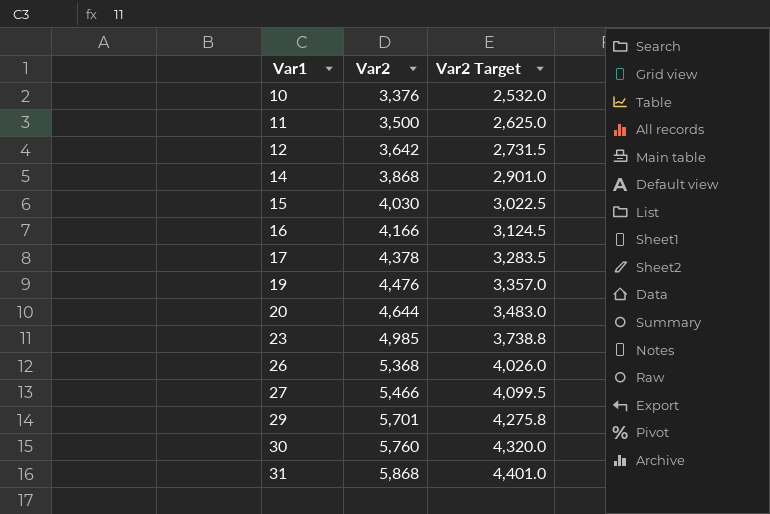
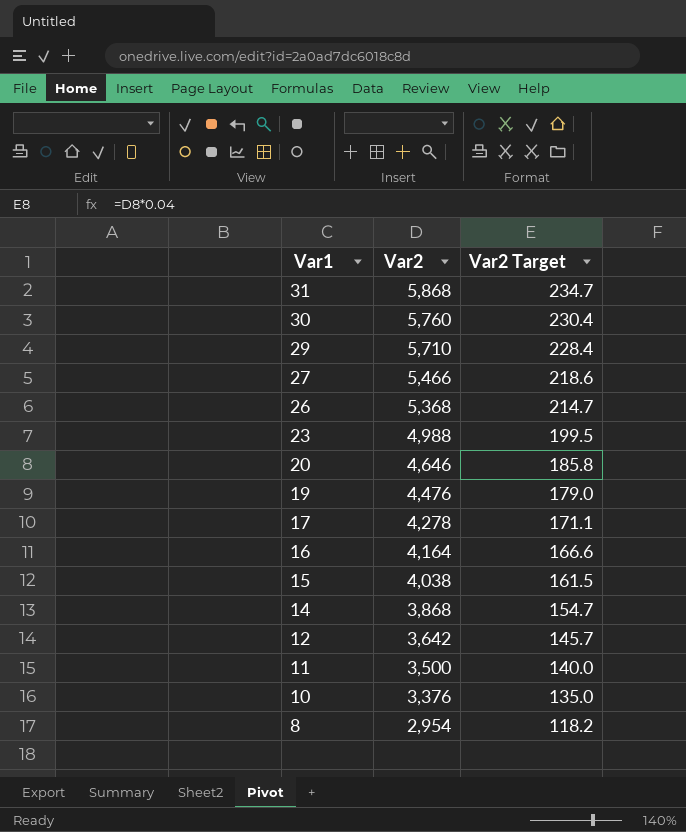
row order: Var1 ascending -> Var1 descending
column Var2 Target | formula: [Var2] * 0.75 -> [Var2] * 0.04
29 | Var2: 5,701 -> 5,710
23 | Var2: 4,985 -> 4,988
20 | Var2: 4,644 -> 4,646
17 | Var2: 4,378 -> 4,278
16 | Var2: 4,166 -> 4,164
15 | Var2: 4,030 -> 4,038
row 8: none -> 2,954 | 118.2

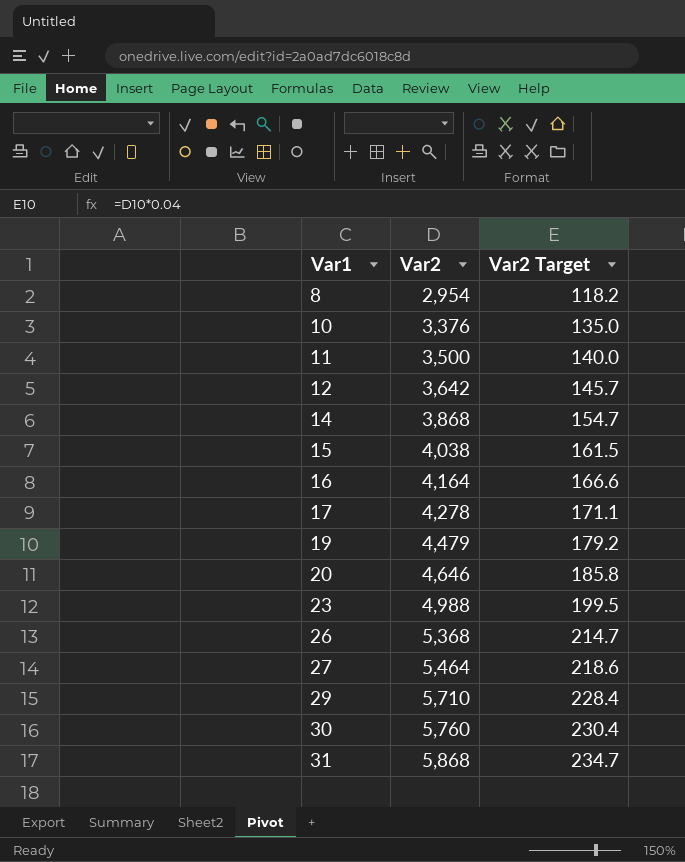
row order: Var1 descending -> Var1 ascending
19 | Var2: 4,476 -> 4,479
19 | Var2 Target: 179.0 -> 179.2
27 | Var2: 5,466 -> 5,464

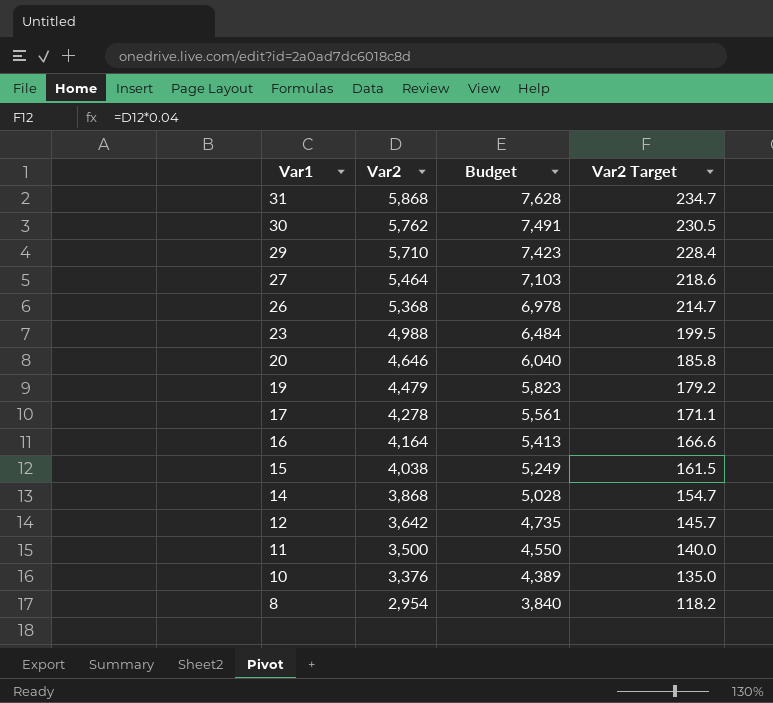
row order: Var1 ascending -> Var1 descending
column Budget | formula: none -> [Var2] * 1.3
30 | Var2: 5,760 -> 5,762
30 | Var2 Target: 230.4 -> 230.5

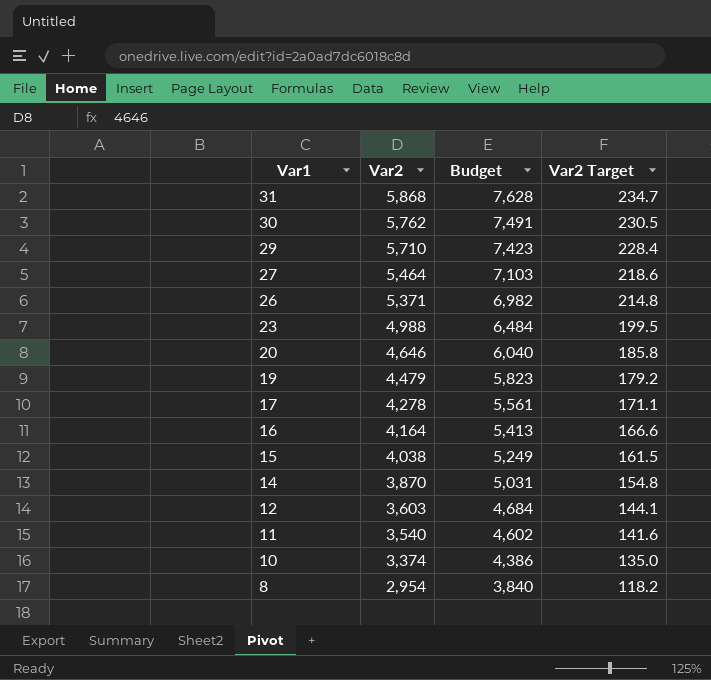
26 | Var2: 5,368 -> 5,371
26 | Budget: 6,978 -> 6,982
26 | Var2 Target: 214.7 -> 214.8
14 | Var2: 3,868 -> 3,870
14 | Budget: 5,028 -> 5,031
14 | Var2 Target: 154.7 -> 154.8
12 | Var2: 3,642 -> 3,603
12 | Budget: 4,735 -> 4,684
12 | Var2 Target: 145.7 -> 144.1
11 | Var2: 3,500 -> 3,540
11 | Budget: 4,550 -> 4,602
11 | Var2 Target: 140.0 -> 141.6
10 | Var2: 3,376 -> 3,374
10 | Budget: 4,389 -> 4,386

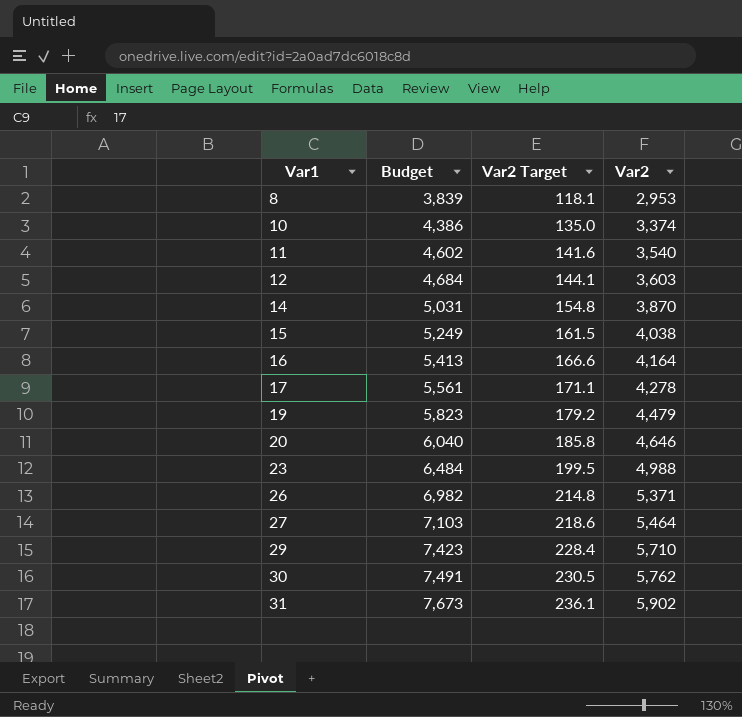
row order: Var1 descending -> Var1 ascending
column Var2 | position: 2 -> 4
8 | Budget: 3,840 -> 3,839
8 | Var2 Target: 118.2 -> 118.1
8 | Var2: 2,954 -> 2,953
31 | Budget: 7,628 -> 7,673
31 | Var2 Target: 234.7 -> 236.1
31 | Var2: 5,868 -> 5,902

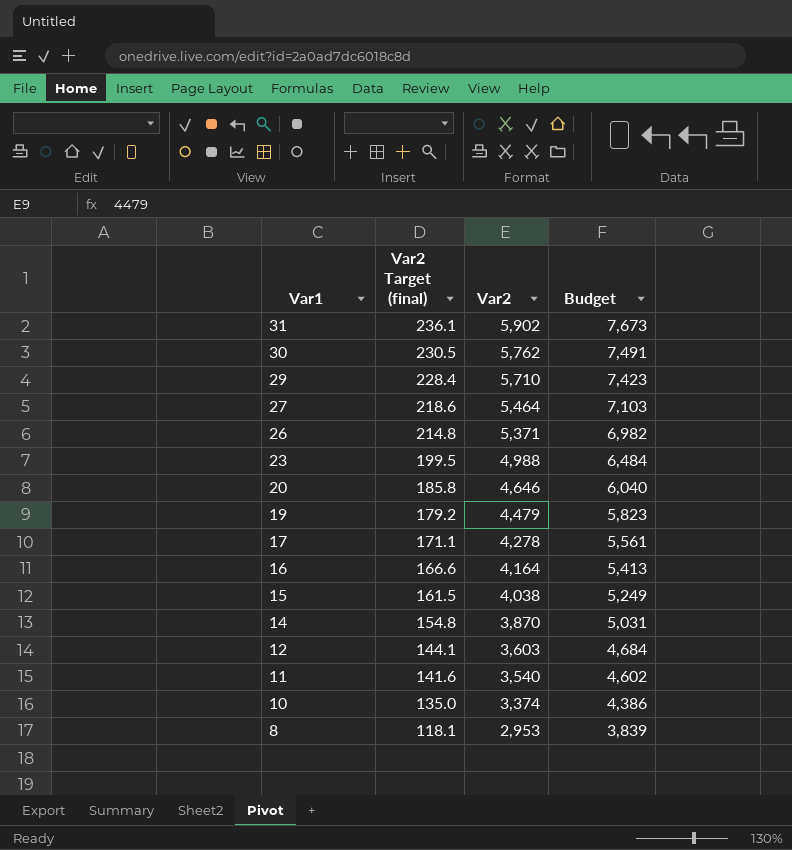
row order: Var1 ascending -> Var1 descending
column name: Var2 Target -> Var2 Target (final)
column Budget | position: 2 -> 4

